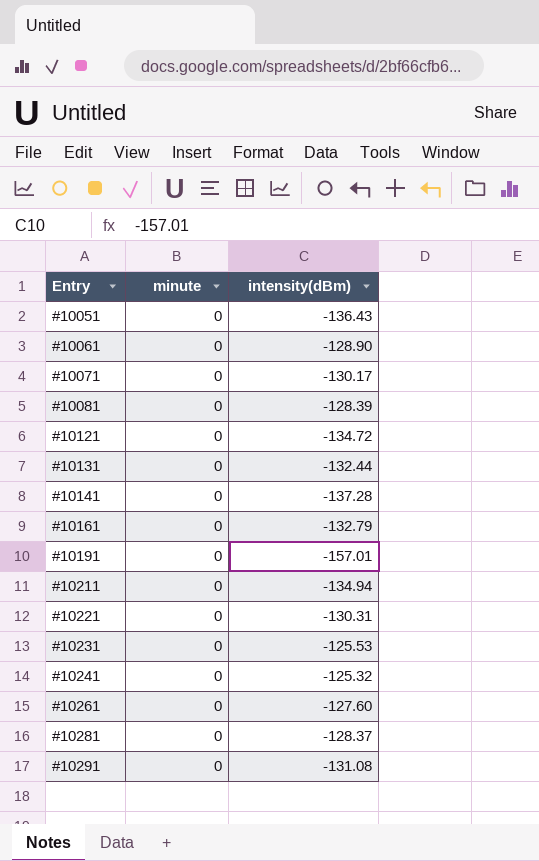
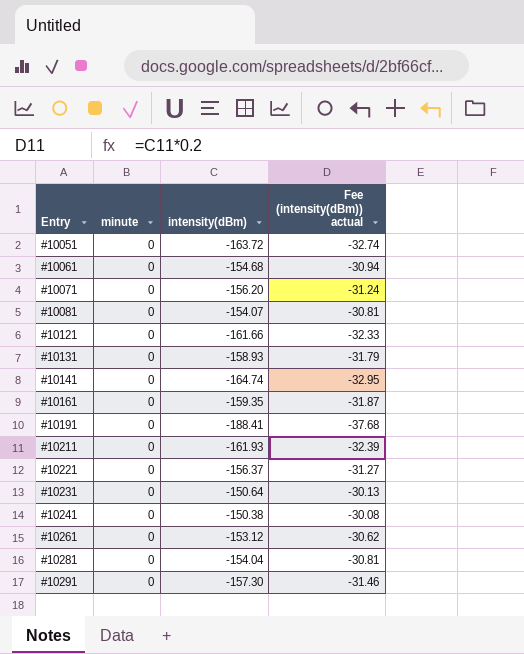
column Fee (intensity(dBm)) actual | formula: none -> [intensity(dBm)] * 0.2
#10051 | intensity(dBm): -136.43 -> -163.72
#10061 | intensity(dBm): -128.90 -> -154.68
#10071 | intensity(dBm): -130.17 -> -156.20
#10081 | intensity(dBm): -128.39 -> -154.07
#10121 | intensity(dBm): -134.72 -> -161.66
#10131 | intensity(dBm): -132.44 -> -158.93
#10141 | intensity(dBm): -137.28 -> -164.74
#10161 | intensity(dBm): -132.79 -> -159.35
#10191 | intensity(dBm): -157.01 -> -188.41
#10211 | intensity(dBm): -134.94 -> -161.93
#10221 | intensity(dBm): -130.31 -> -156.37
#10231 | intensity(dBm): -125.53 -> -150.64
#10241 | intensity(dBm): -125.32 -> -150.38
#10261 | intensity(dBm): -127.60 -> -153.12
#10281 | intensity(dBm): -128.37 -> -154.04
#10291 | intensity(dBm): -131.08 -> -157.30

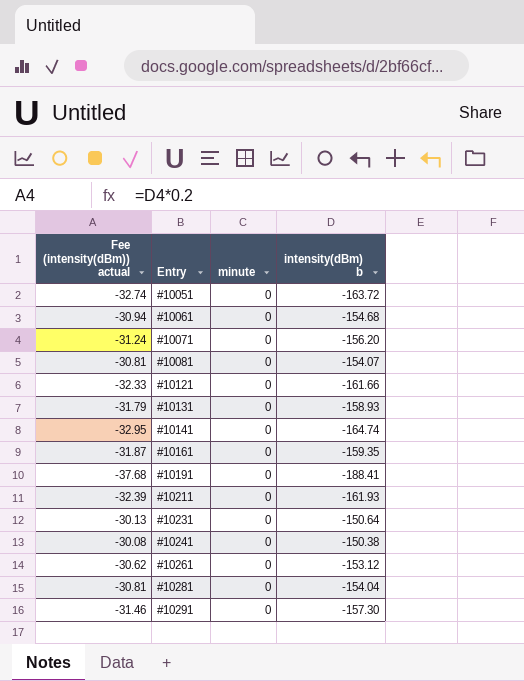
column Fee (intensity(dBm)) actual | position: 4 -> 1
column name: intensity(dBm) -> intensity(dBm) b
row #10221: 0 | -156.37 | -31.27 -> none

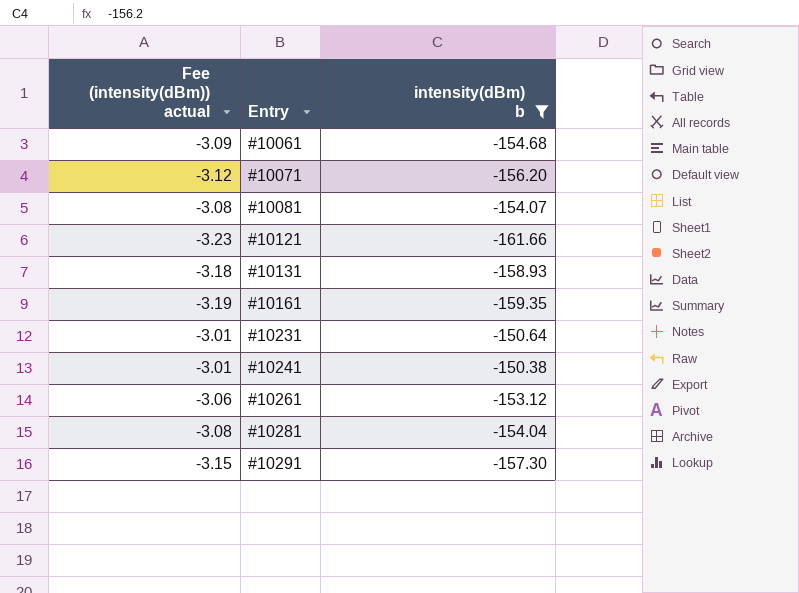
filter: none -> intensity(dBm) b >= -161.66
column minute | position: 3 -> none
column Fee (intensity(dBm)) actual | formula: [intensity(dBm) b] * 0.2 -> [intensity(dBm) b] * 0.02

